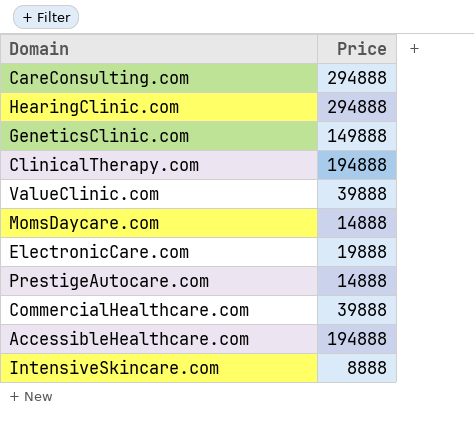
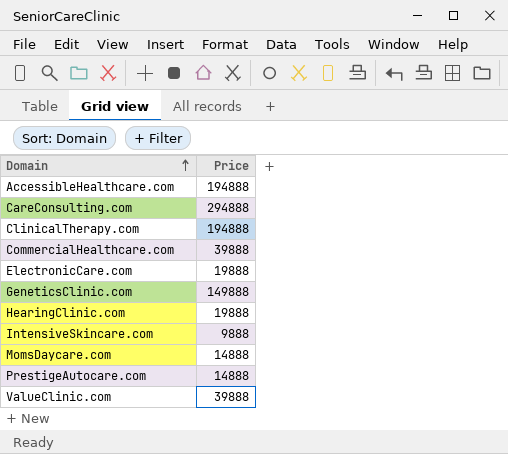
row order: none -> Domain ascending
HearingClinic.com | Price: 294888 -> 19888
IntensiveSkincare.com | Price: 8888 -> 9888

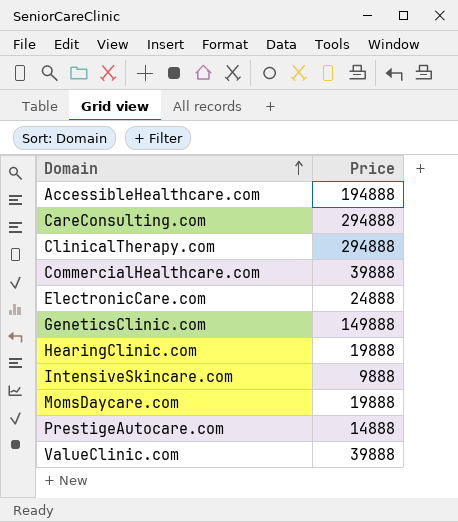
ClinicalTherapy.com | Price: 194888 -> 294888
ElectronicCare.com | Price: 19888 -> 24888
MomsDaycare.com | Price: 14888 -> 19888

